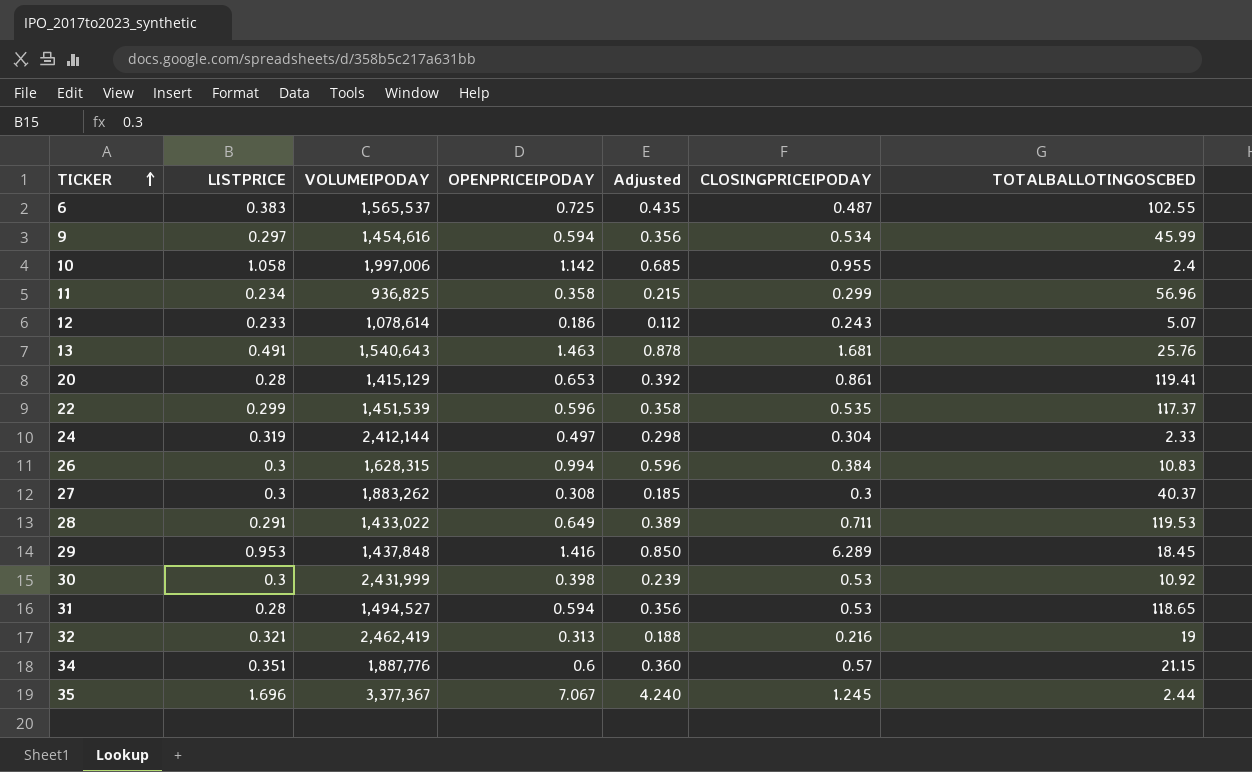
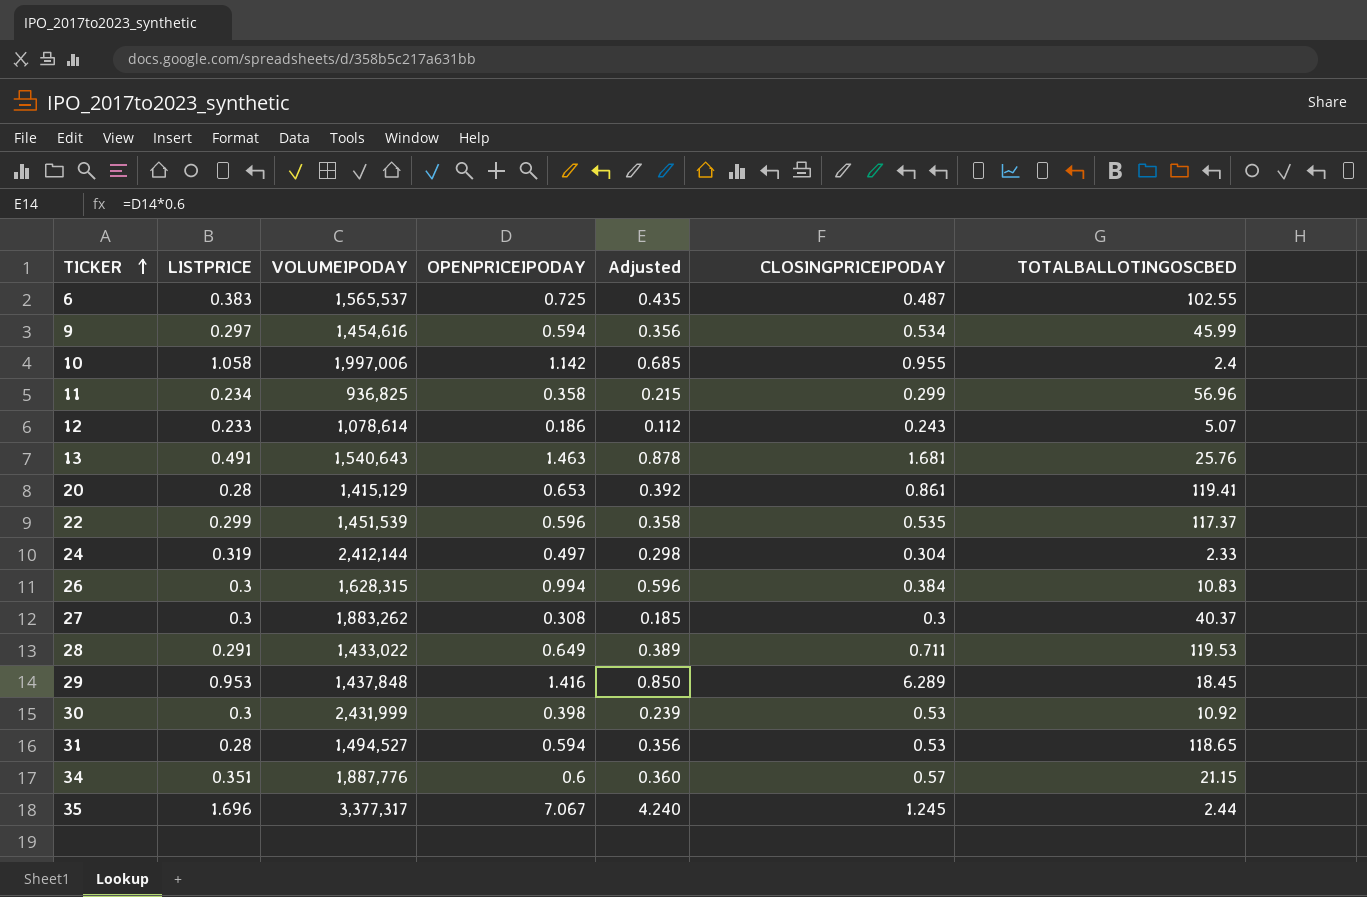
row 32: 0.321 | 2,462,419 | 0.313 | 0.188 | 0.216 | 19 -> none
35 | VOLUMEIPODAY: 3,377,367 -> 3,377,317

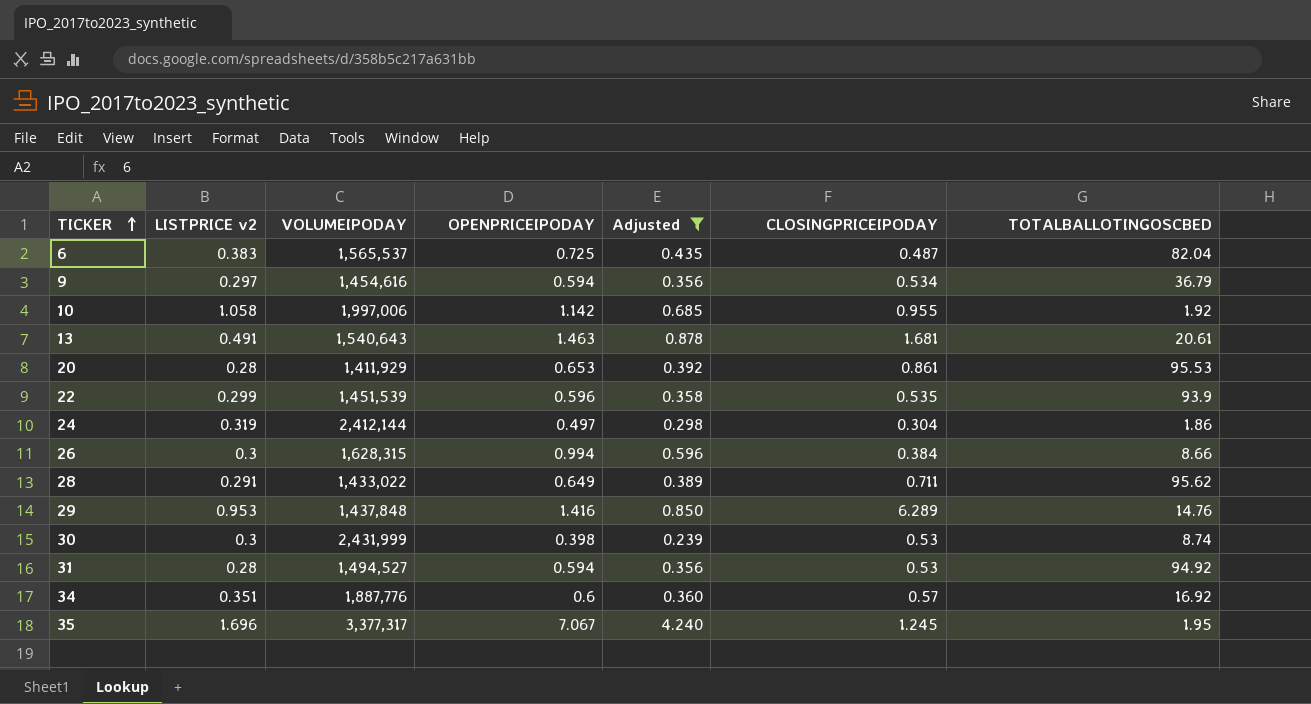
filter: none -> Adjusted >= 0.239
column name: LISTPRICE -> LISTPRICE v2
6 | TOTALBALLOTINGOSCBED: 102.55 -> 82.04
9 | TOTALBALLOTINGOSCBED: 45.99 -> 36.79
10 | TOTALBALLOTINGOSCBED: 2.4 -> 1.92
13 | TOTALBALLOTINGOSCBED: 25.76 -> 20.61
20 | VOLUMEIPODAY: 1,415,129 -> 1,411,929
20 | TOTALBALLOTINGOSCBED: 119.41 -> 95.53
22 | TOTALBALLOTINGOSCBED: 117.37 -> 93.9
24 | TOTALBALLOTINGOSCBED: 2.33 -> 1.86
26 | TOTALBALLOTINGOSCBED: 10.83 -> 8.66
28 | TOTALBALLOTINGOSCBED: 119.53 -> 95.62
29 | TOTALBALLOTINGOSCBED: 18.45 -> 14.76
30 | TOTALBALLOTINGOSCBED: 10.92 -> 8.74
31 | TOTALBALLOTINGOSCBED: 118.65 -> 94.92
34 | TOTALBALLOTINGOSCBED: 21.15 -> 16.92
35 | TOTALBALLOTINGOSCBED: 2.44 -> 1.95

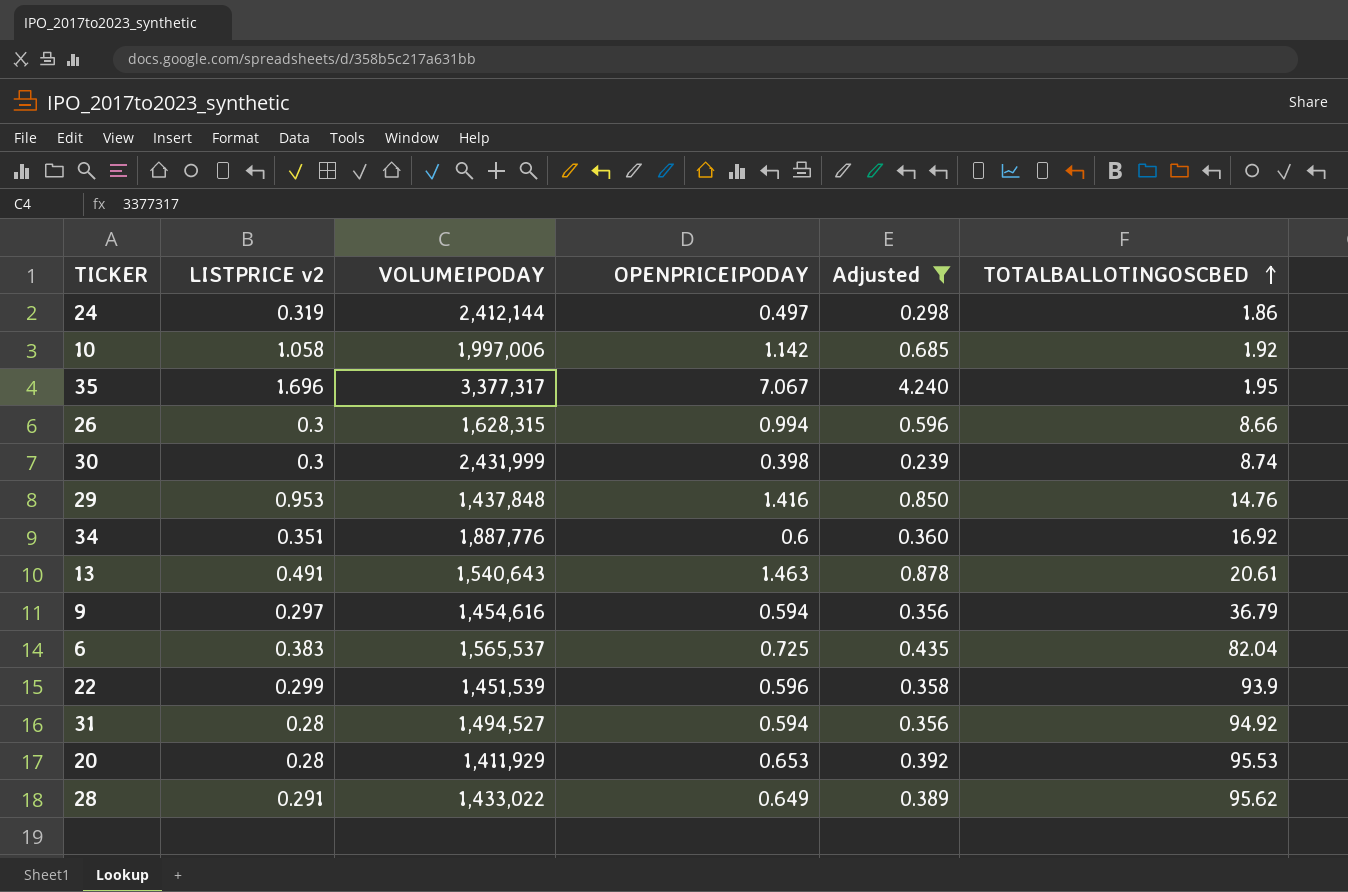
row order: TICKER ascending -> TOTALBALLOTINGOSCBED ascending
column CLOSINGPRICEIPODAY | position: 6 -> none

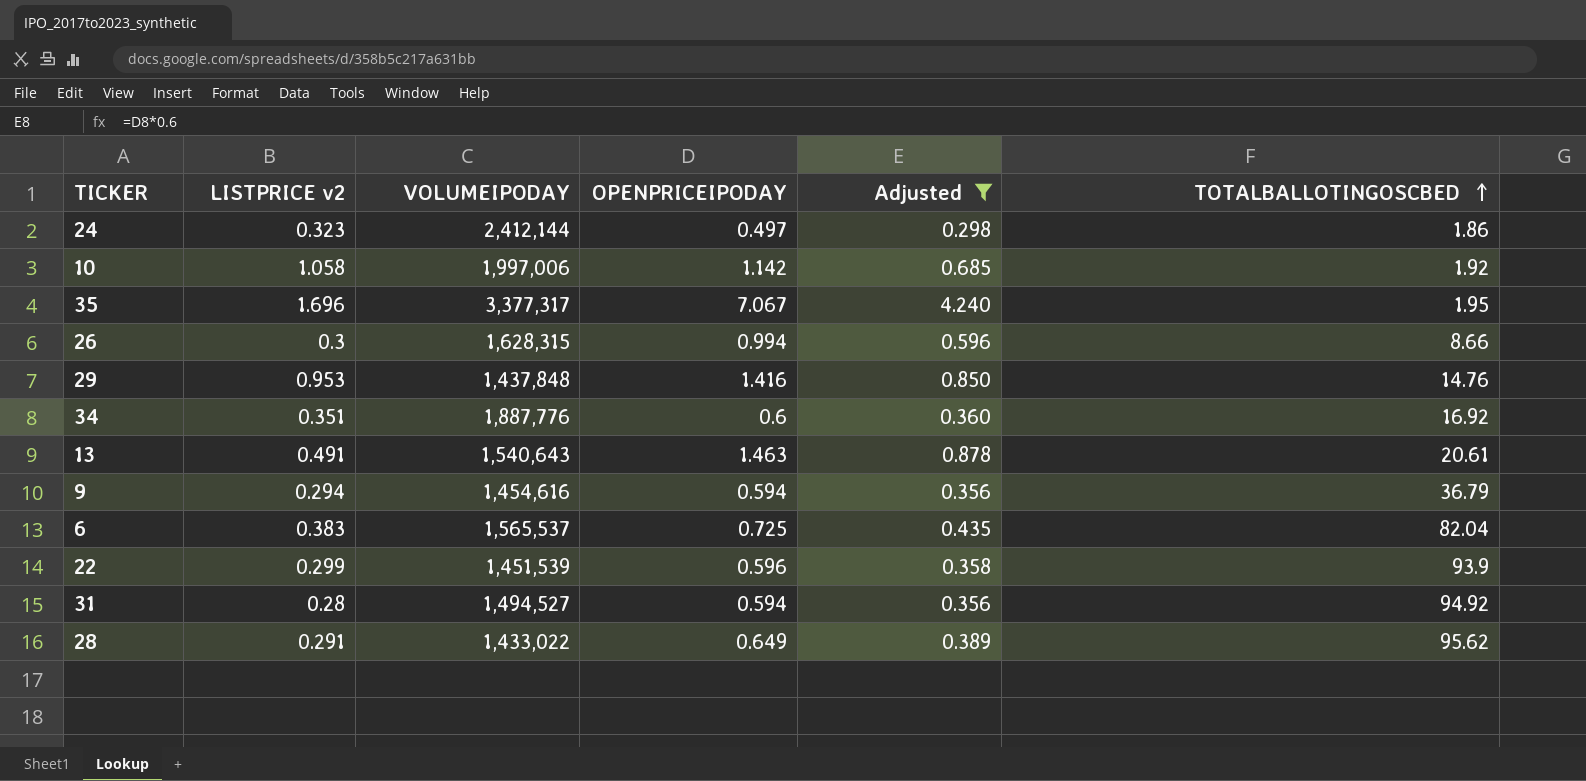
row 30: 0.3 | 2,431,999 | 0.398 | 0.239 | 8.74 -> none
row 20: 0.28 | 1,411,929 | 0.653 | 0.392 | 95.53 -> none
24 | LISTPRICE v2: 0.319 -> 0.323
9 | LISTPRICE v2: 0.297 -> 0.294

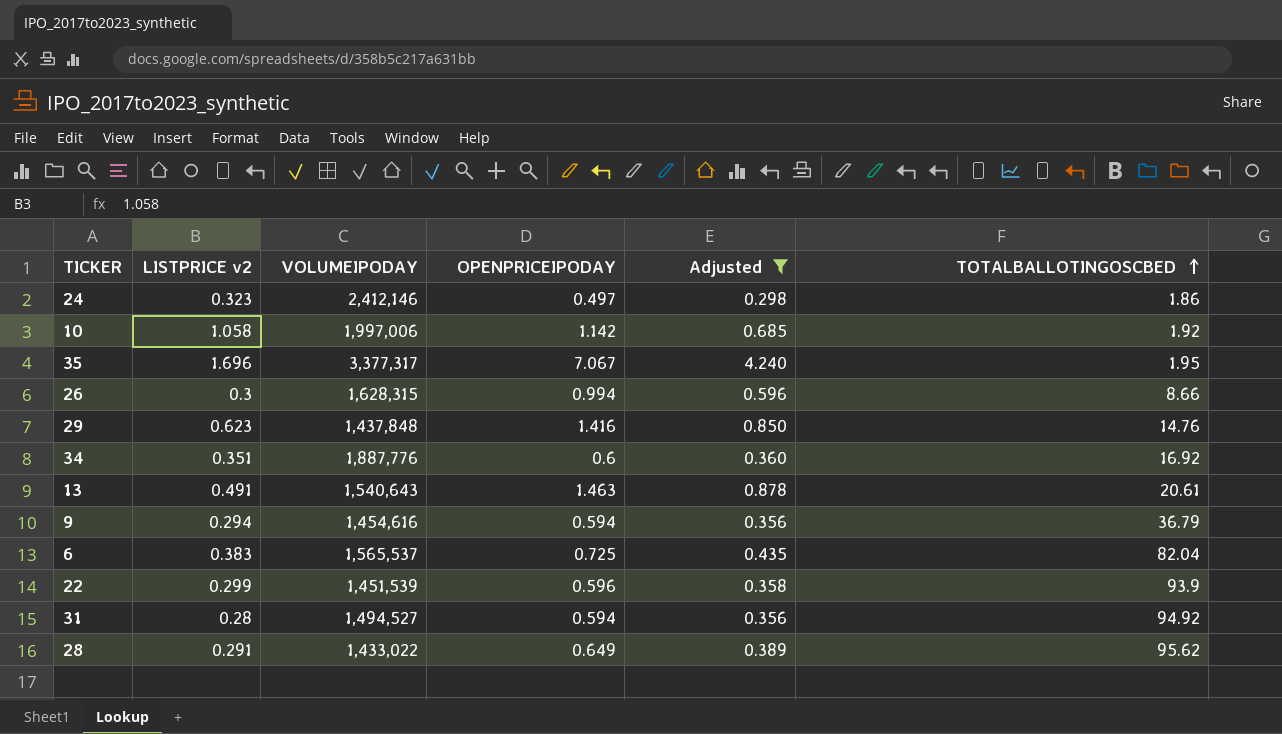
24 | VOLUMEIPODAY: 2,412,144 -> 2,412,146
29 | LISTPRICE v2: 0.953 -> 0.623

